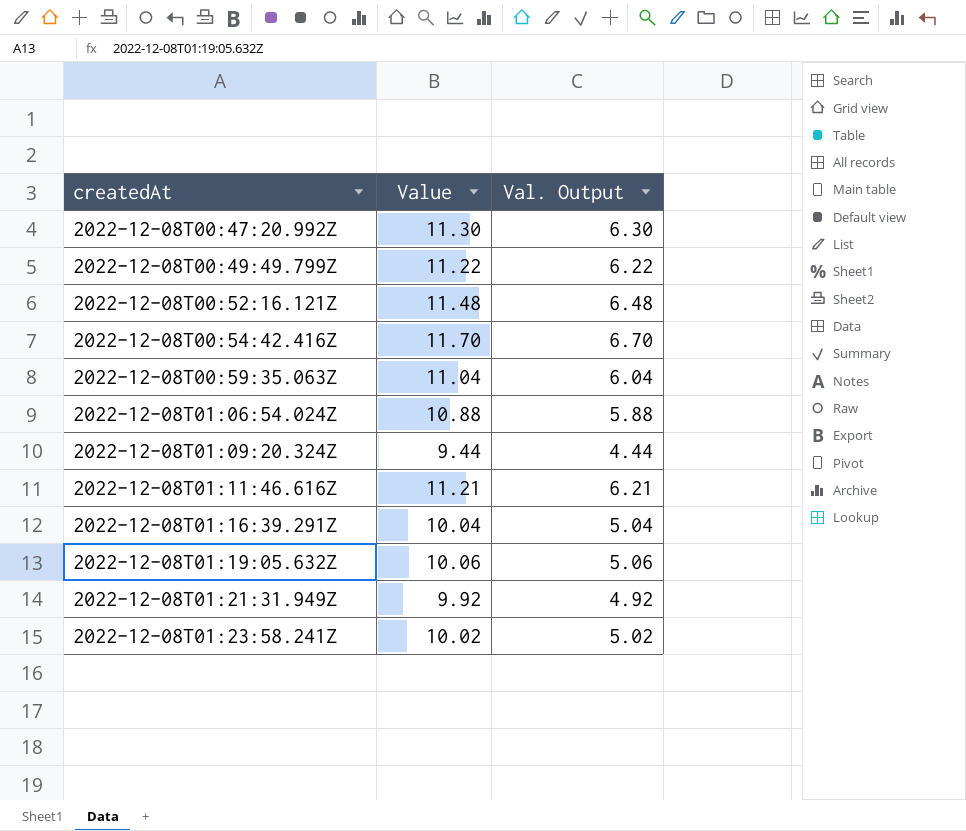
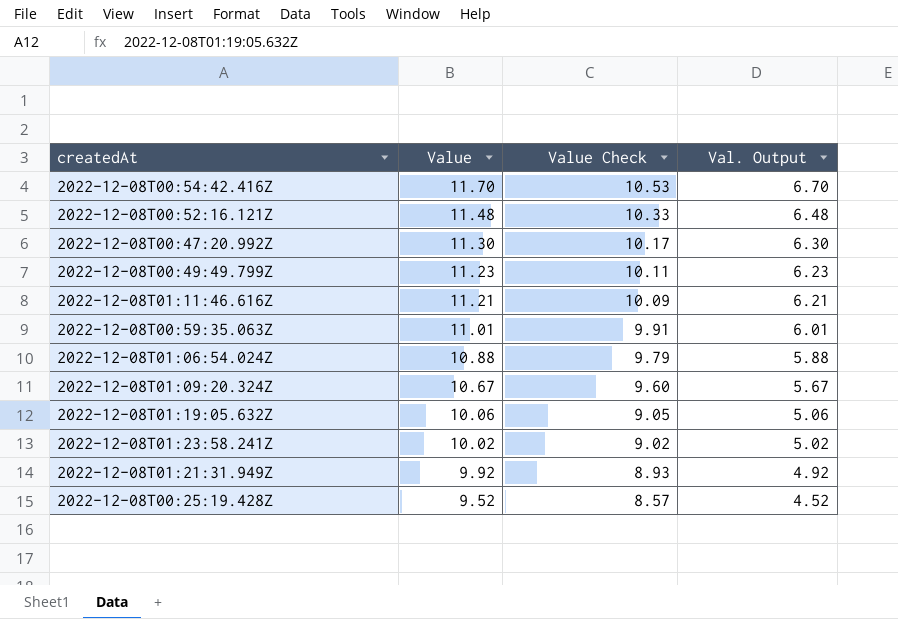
row order: createdAt ascending -> Value descending
column Value Check | formula: none -> [Value] * 0.9
row 2022-12-08T01:16:39.291Z: 10.04 | 5.04 -> none
2022-12-08T00:49:49.799Z | Value: 11.22 -> 11.23
2022-12-08T00:49:49.799Z | Val. Output: 6.22 -> 6.23
2022-12-08T00:59:35.063Z | Value: 11.04 -> 11.01
2022-12-08T00:59:35.063Z | Val. Output: 6.04 -> 6.01
2022-12-08T01:09:20.324Z | Value: 9.44 -> 10.67
2022-12-08T01:09:20.324Z | Val. Output: 4.44 -> 5.67
row 2022-12-08T00:25:19.428Z: none -> 9.52 | 8.57 | 4.52

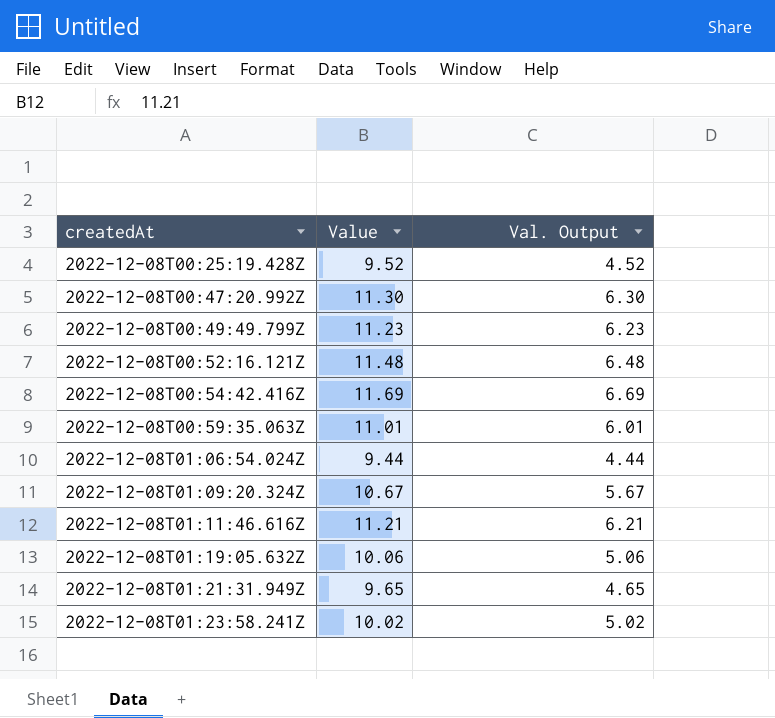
row order: Value descending -> createdAt ascending
column Value Check | formula: [Value] * 0.9 -> none
2022-12-08T00:54:42.416Z | Value: 11.70 -> 11.69
2022-12-08T00:54:42.416Z | Val. Output: 6.70 -> 6.69
2022-12-08T01:06:54.024Z | Value: 10.88 -> 9.44
2022-12-08T01:06:54.024Z | Val. Output: 5.88 -> 4.44
2022-12-08T01:21:31.949Z | Value: 9.92 -> 9.65
2022-12-08T01:21:31.949Z | Val. Output: 4.92 -> 4.65

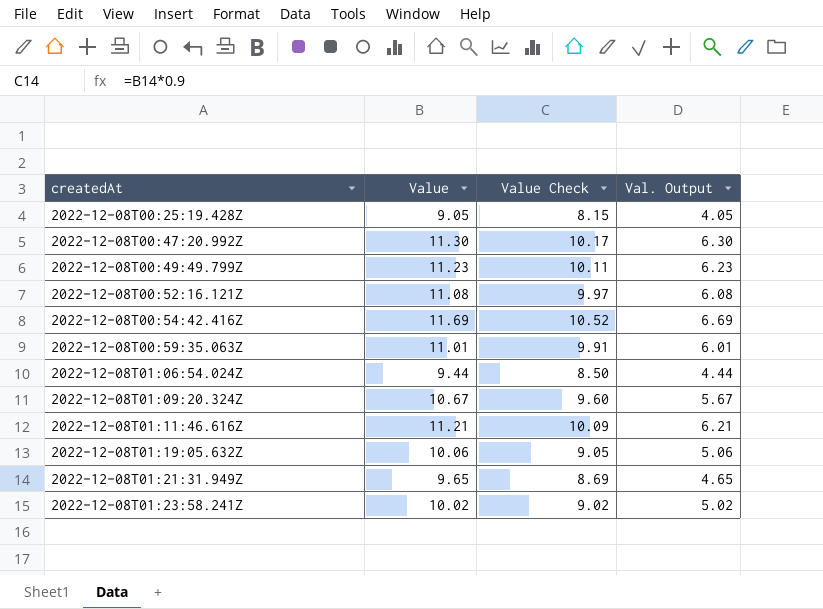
column Value Check | formula: none -> [Value] * 0.9
2022-12-08T00:25:19.428Z | Value: 9.52 -> 9.05
2022-12-08T00:25:19.428Z | Val. Output: 4.52 -> 4.05
2022-12-08T00:52:16.121Z | Value: 11.48 -> 11.08
2022-12-08T00:52:16.121Z | Val. Output: 6.48 -> 6.08

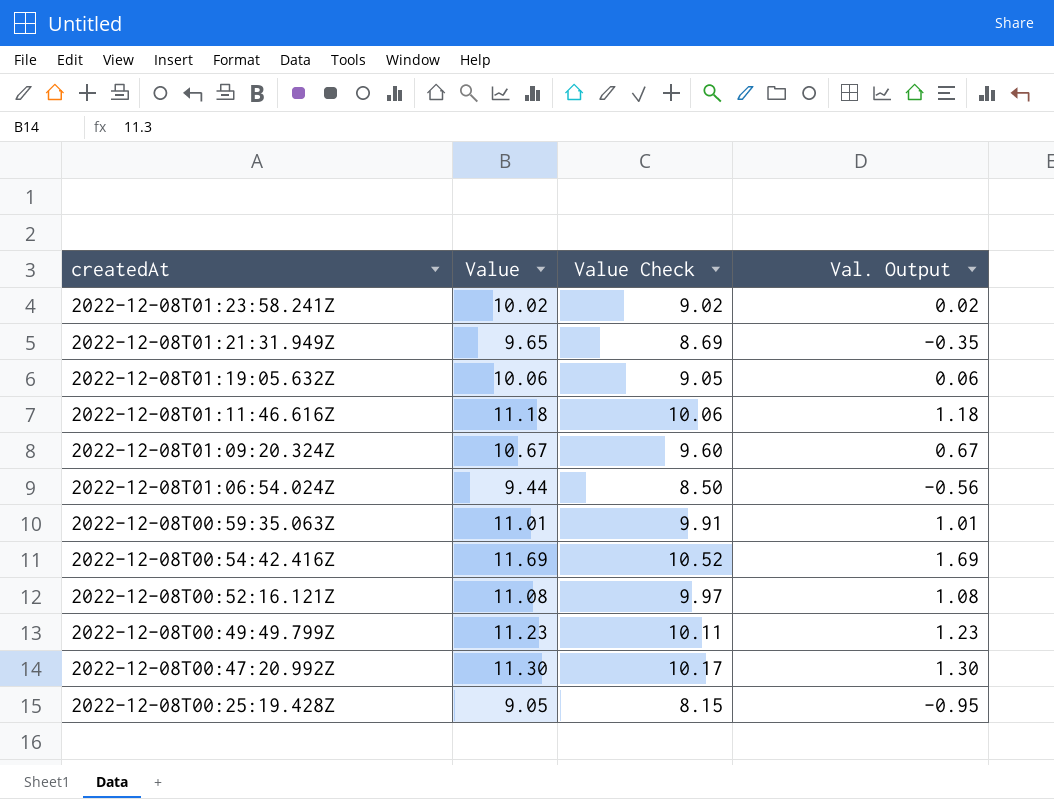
row order: createdAt ascending -> createdAt descending
column Val. Output | formula: [Value] - 5 -> [Value] - 10
2022-12-08T01:11:46.616Z | Value: 11.21 -> 11.18
2022-12-08T01:11:46.616Z | Value Check: 10.09 -> 10.06

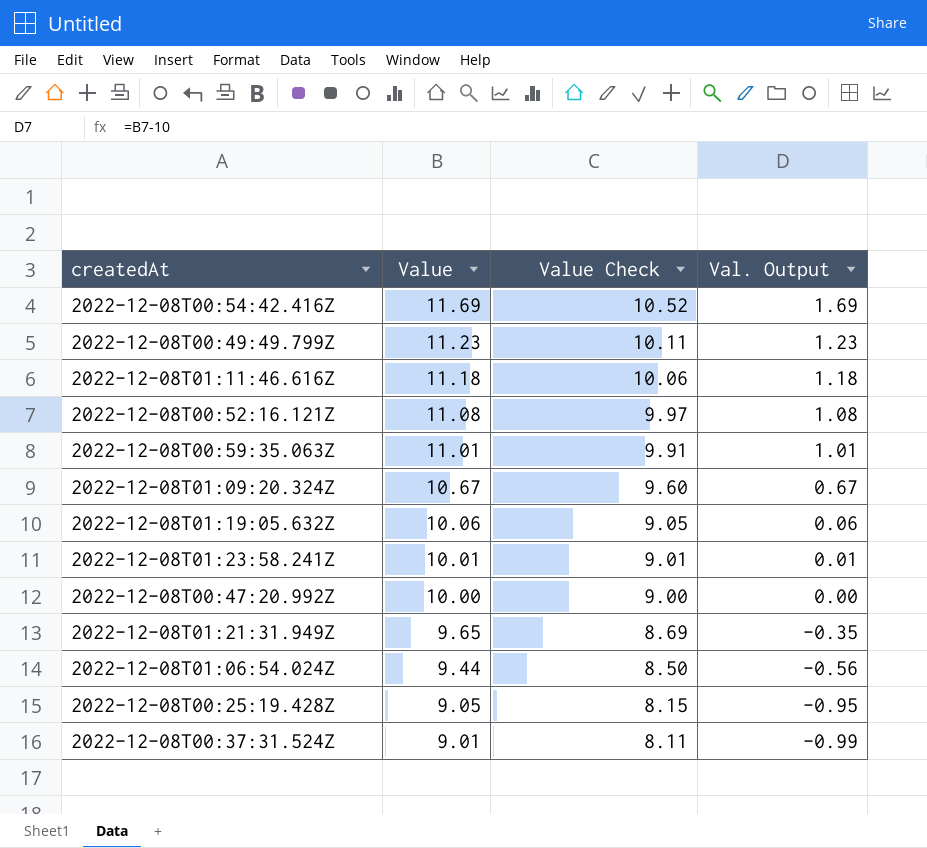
row order: createdAt descending -> Value descending
2022-12-08T01:23:58.241Z | Value: 10.02 -> 10.01
2022-12-08T01:23:58.241Z | Value Check: 9.02 -> 9.01
2022-12-08T01:23:58.241Z | Val. Output: 0.02 -> 0.01
2022-12-08T00:47:20.992Z | Value: 11.30 -> 10.00
2022-12-08T00:47:20.992Z | Value Check: 10.17 -> 9.00
2022-12-08T00:47:20.992Z | Val. Output: 1.30 -> 0.00
row 2022-12-08T00:37:31.524Z: none -> 9.01 | 8.11 | -0.99

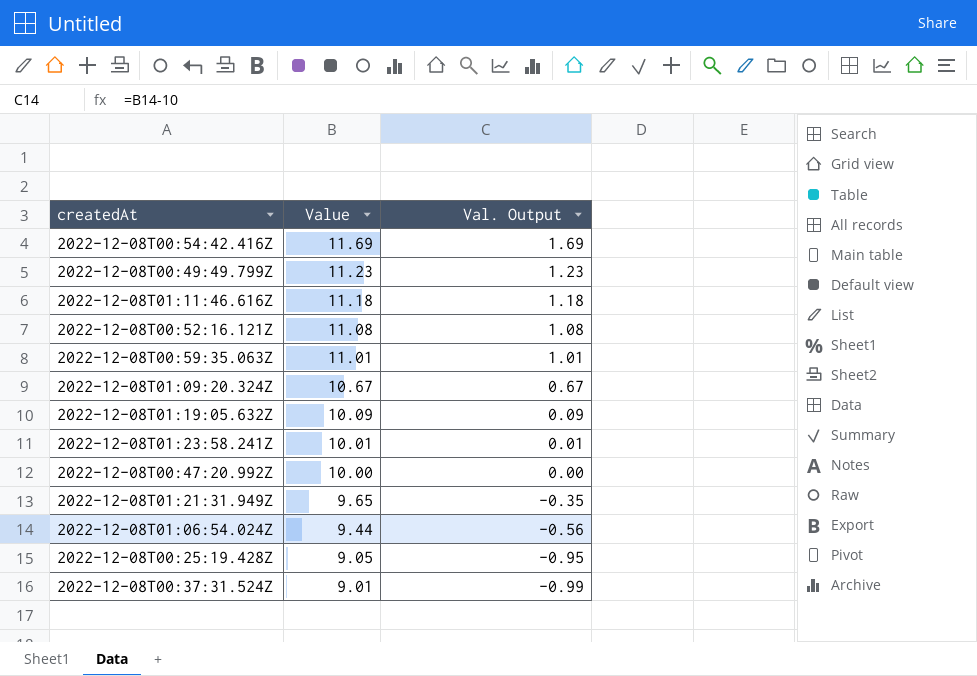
column Value Check | formula: [Value] * 0.9 -> none
2022-12-08T01:19:05.632Z | Value: 10.06 -> 10.09
2022-12-08T01:19:05.632Z | Val. Output: 0.06 -> 0.09

